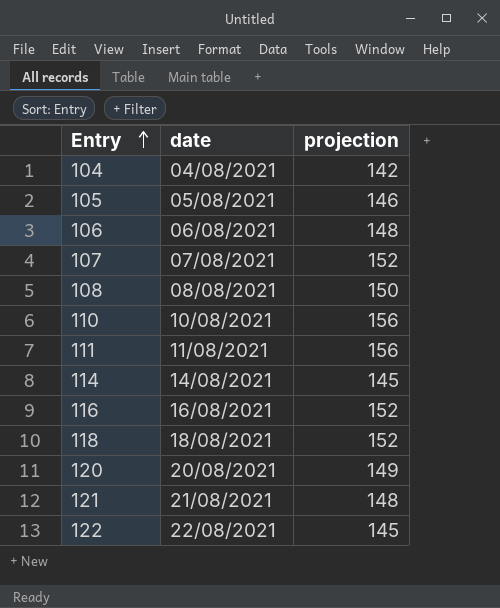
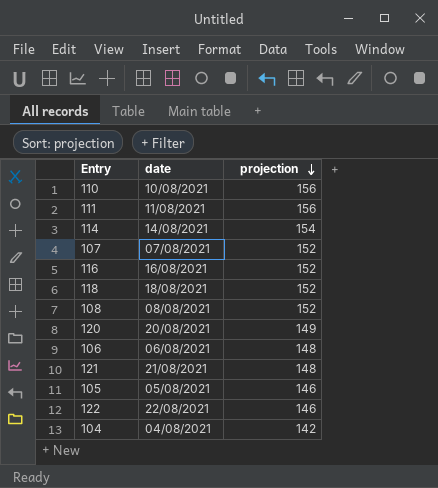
row order: Entry ascending -> projection descending
114 | projection: 145 -> 154
108 | projection: 150 -> 152
122 | projection: 145 -> 146

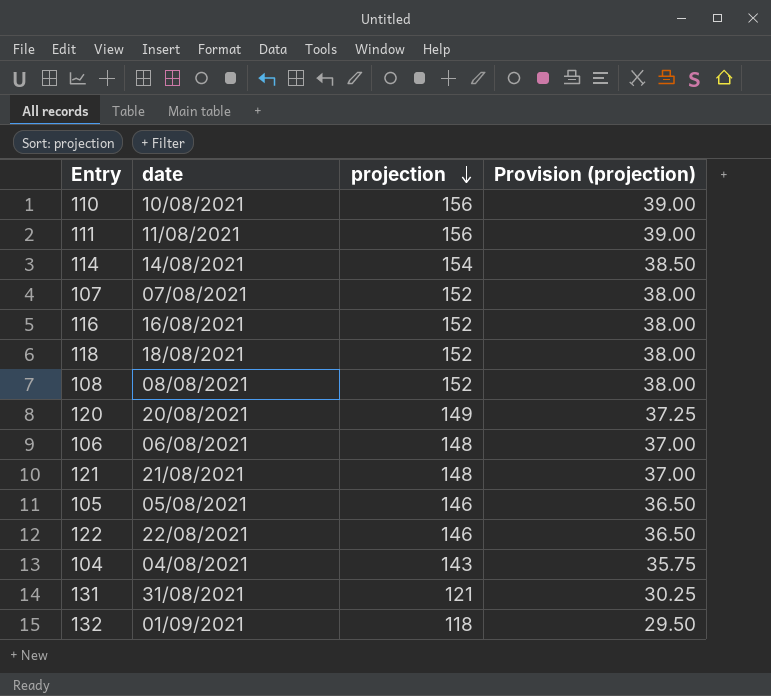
column Provision (projection) | formula: none -> [projection] * 0.25
104 | projection: 142 -> 143
row 131: none -> 31/08/2021 | 121 | 30.25
row 132: none -> 01/09/2021 | 118 | 29.50

